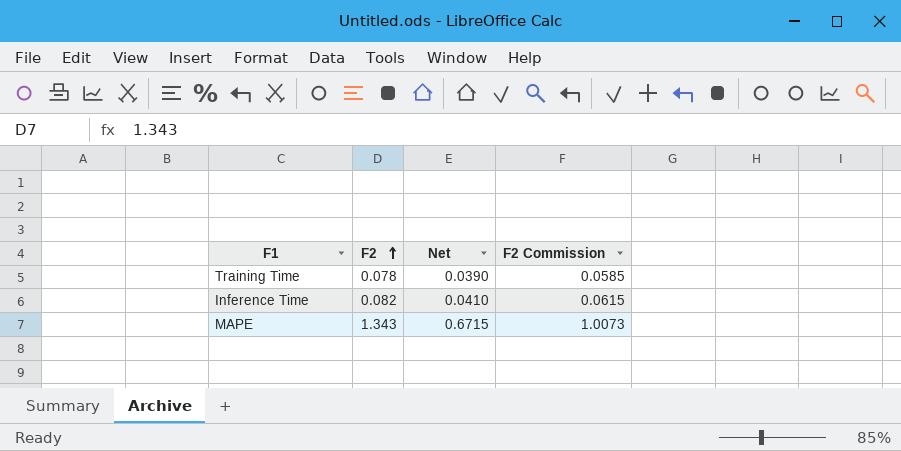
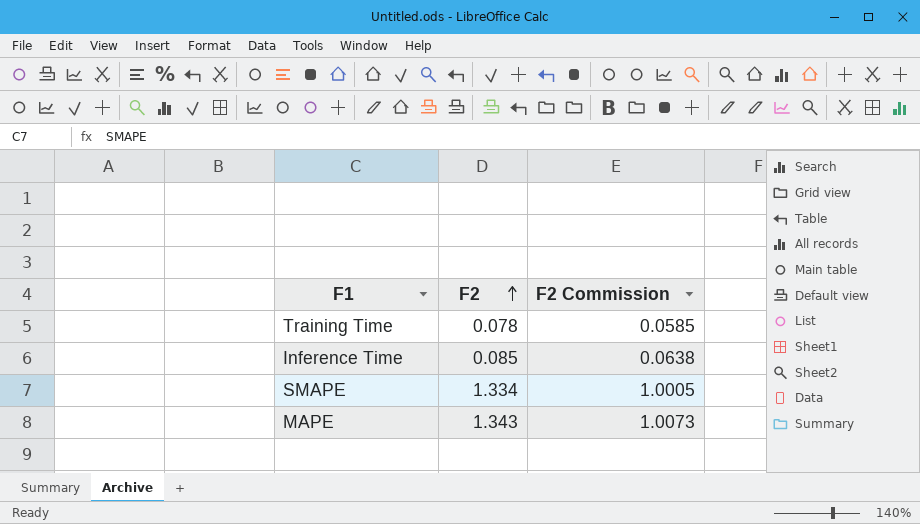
column Net | formula: [F2] * 0.5 -> none
Inference Time | F2: 0.082 -> 0.085
Inference Time | F2 Commission: 0.0615 -> 0.0638
row SMAPE: none -> 1.334 | 1.0005

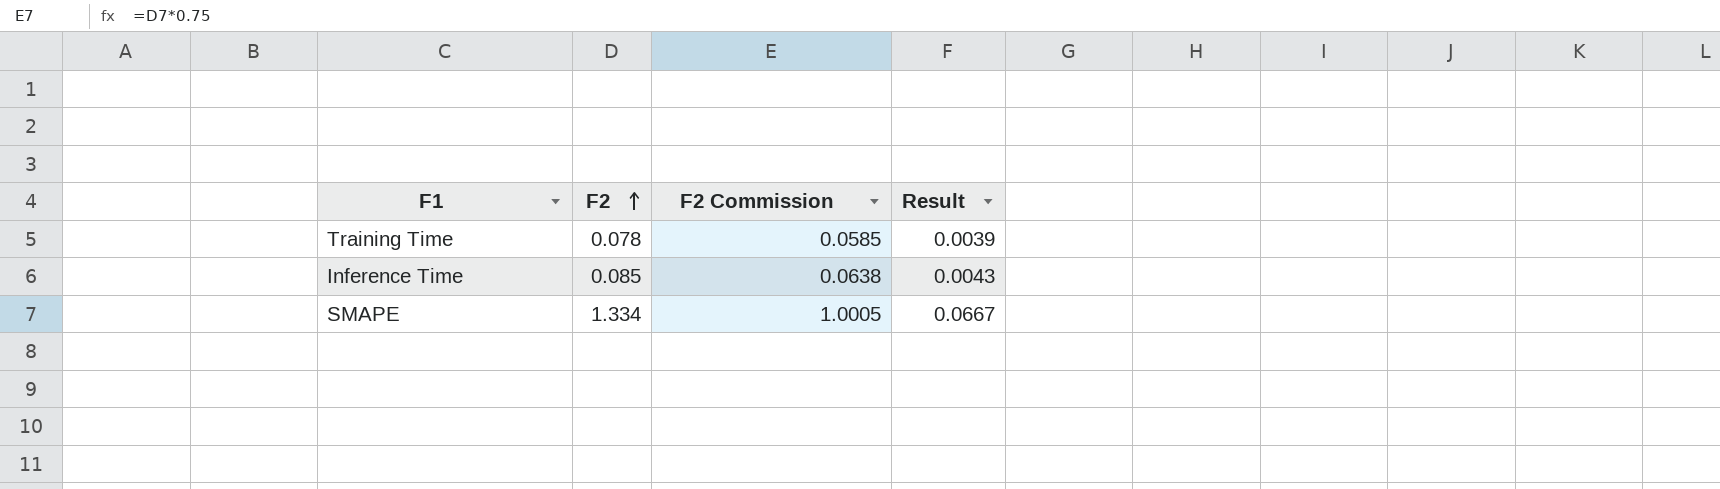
column Result | formula: none -> [F2] * 0.05
row MAPE: 1.343 | 1.0073 -> none

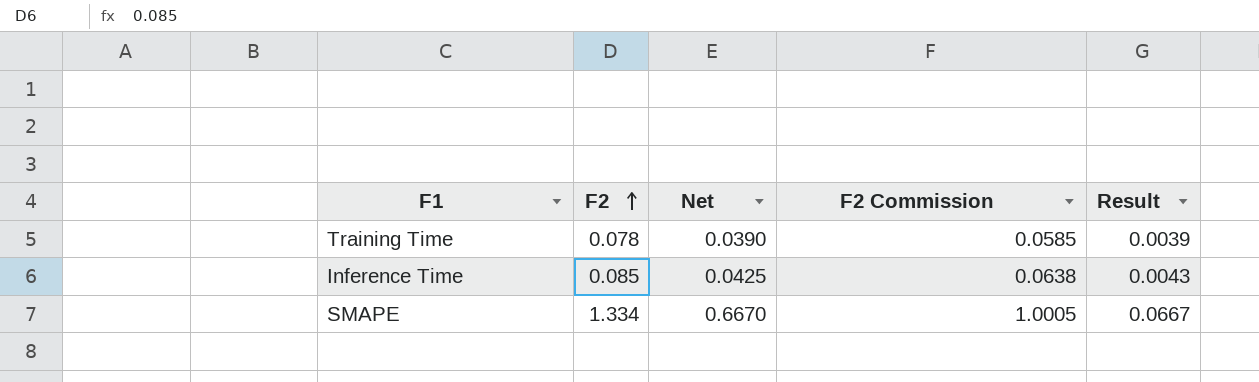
column Net | formula: none -> [F2] * 0.5

